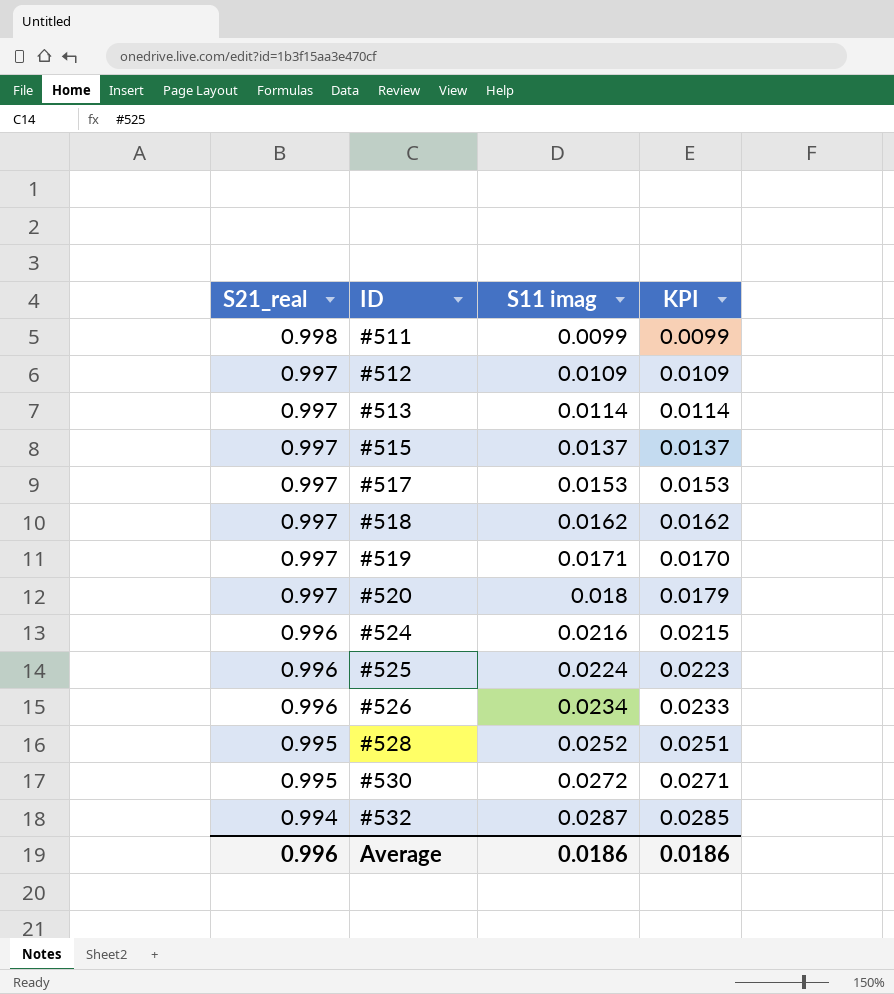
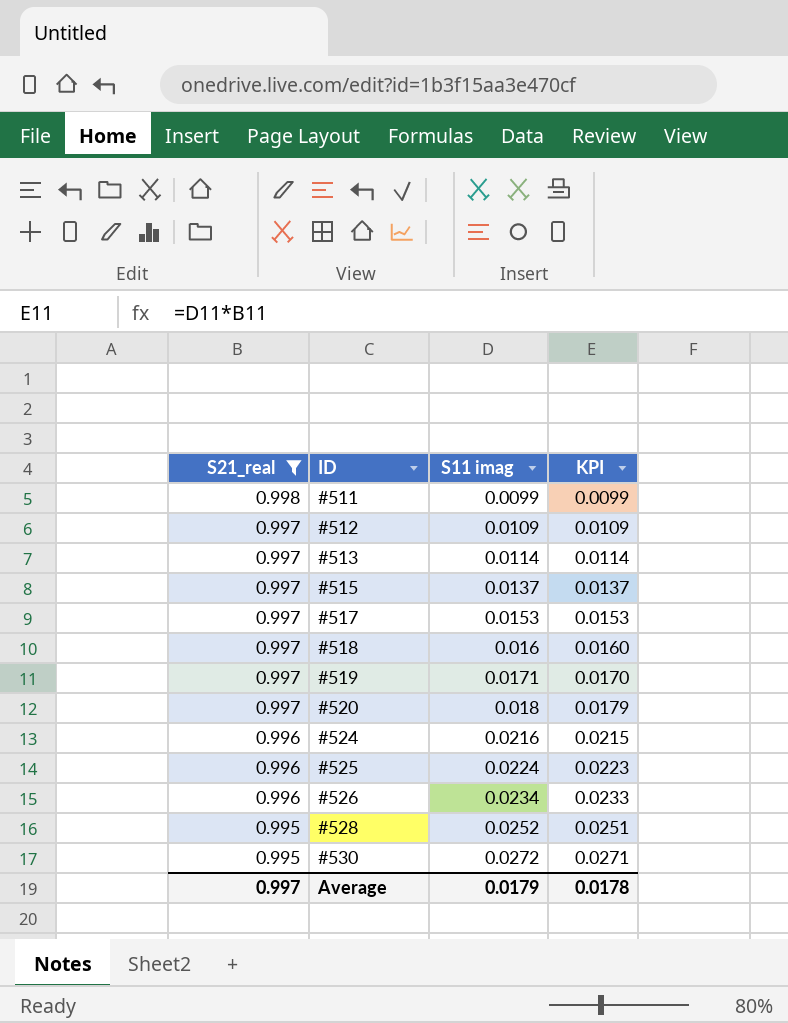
filter: none -> S21_real != 0.994
#518 | S11 imag: 0.0162 -> 0.016
#518 | KPI: 0.0162 -> 0.0160
Average | S21_real: 0.996 -> 0.997
Average | S11 imag: 0.0186 -> 0.0179
Average | KPI: 0.0186 -> 0.0178

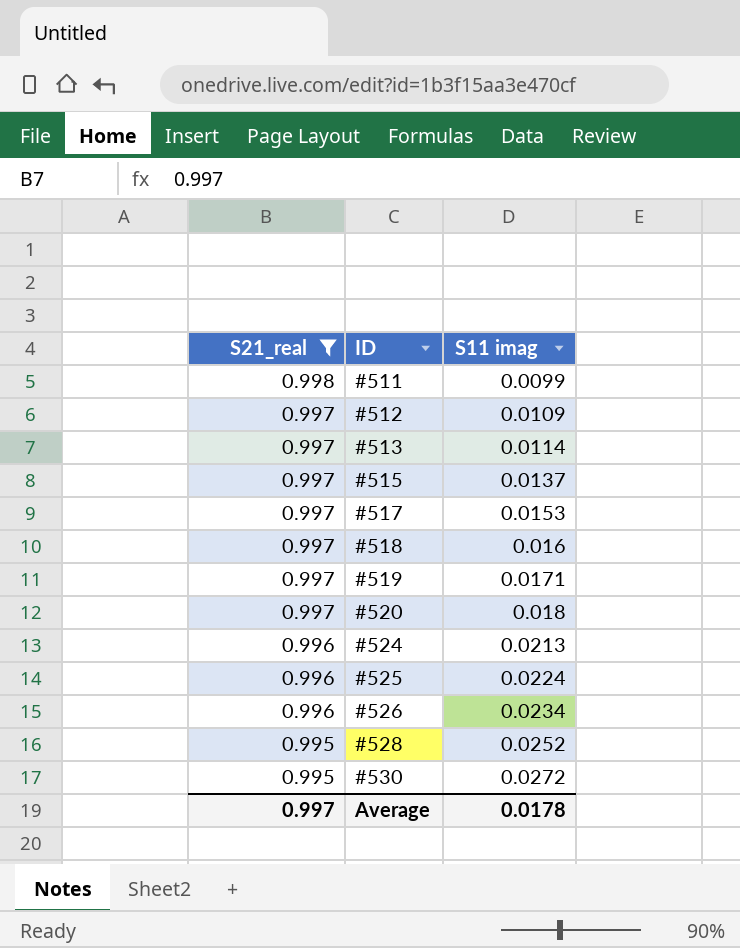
column KPI | formula: [S21_real] * [S11 imag] -> none
#524 | S11 imag: 0.0216 -> 0.0213
Average | S11 imag: 0.0179 -> 0.0178

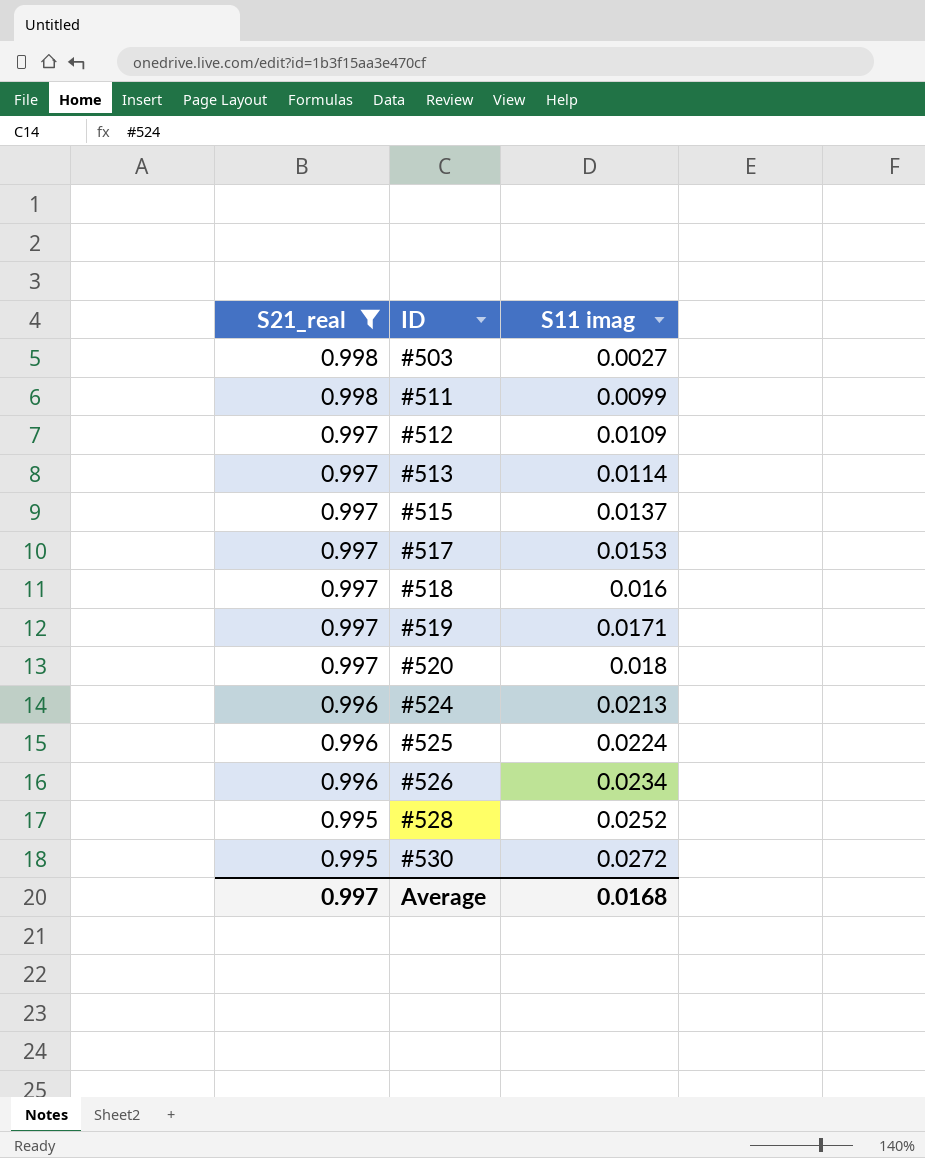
row #503: none -> 0.998 | 0.0027
Average | S11 imag: 0.0178 -> 0.0168

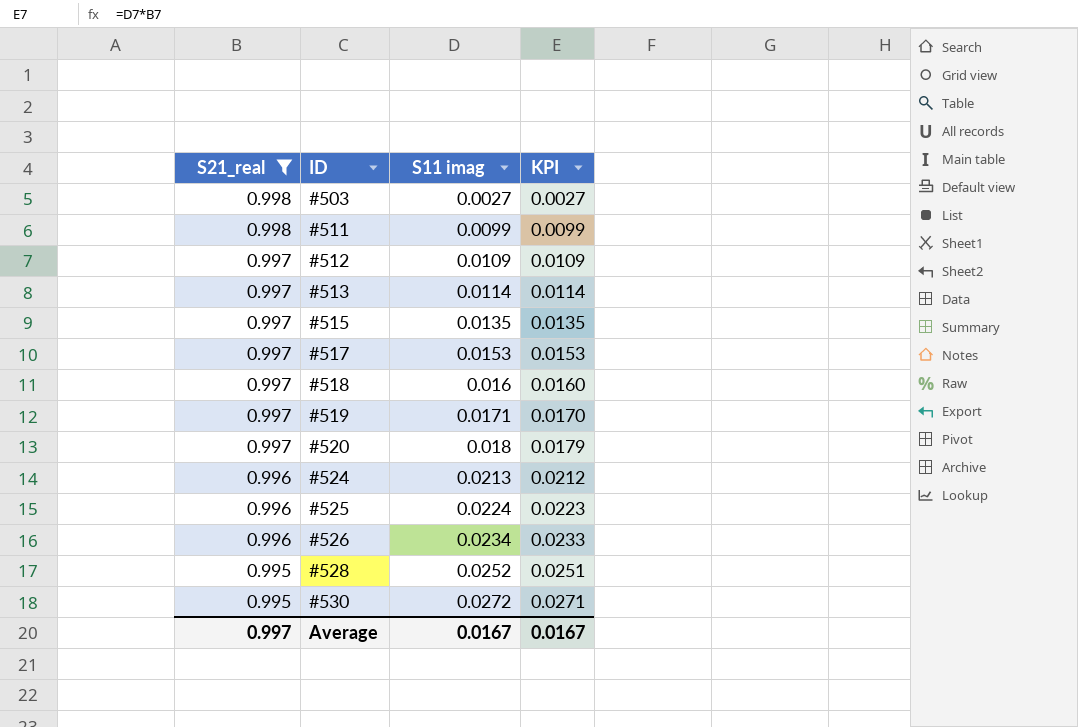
column KPI | formula: none -> [S21_real] * [S11 imag]
#515 | S11 imag: 0.0137 -> 0.0135
Average | S11 imag: 0.0168 -> 0.0167

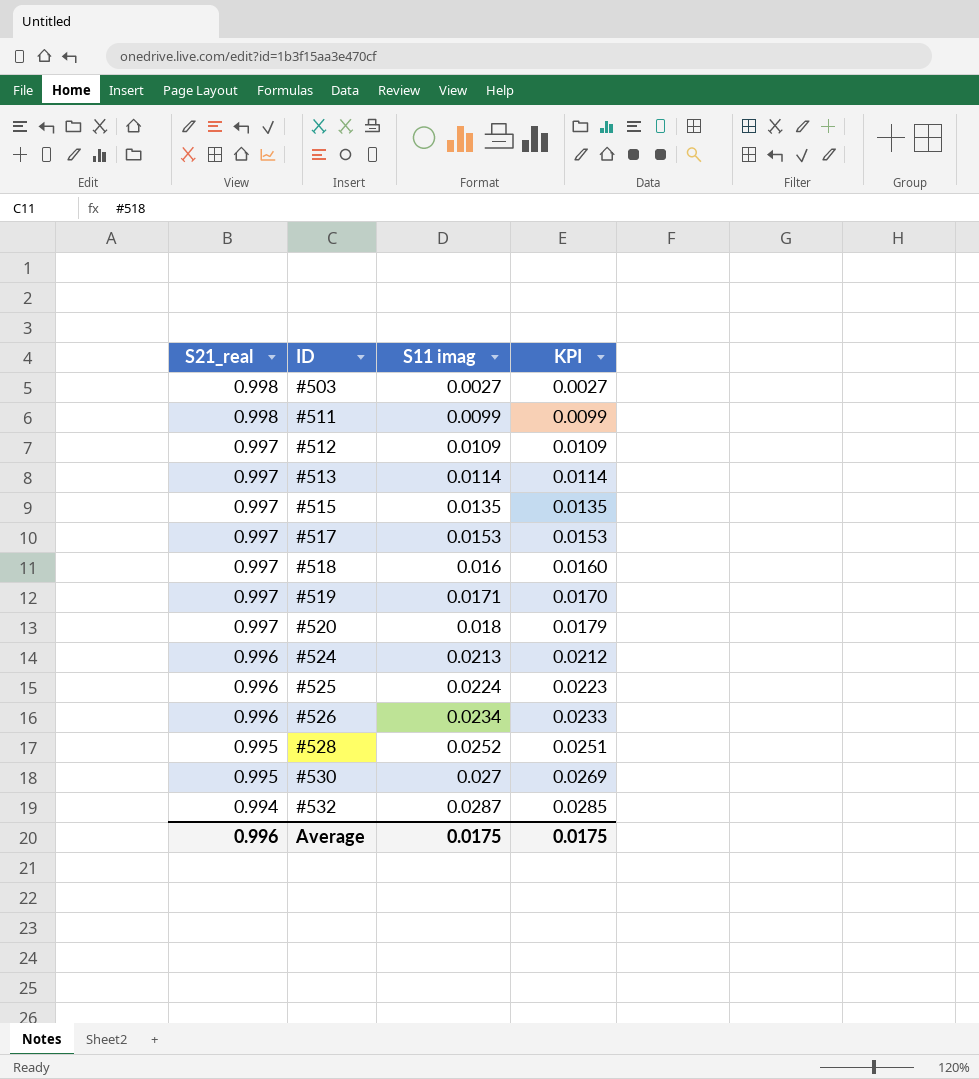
filter: S21_real != 0.994 -> none
#530 | S11 imag: 0.0272 -> 0.027
#530 | KPI: 0.0271 -> 0.0269
Average | S21_real: 0.997 -> 0.996
Average | S11 imag: 0.0167 -> 0.0175
Average | KPI: 0.0167 -> 0.0175

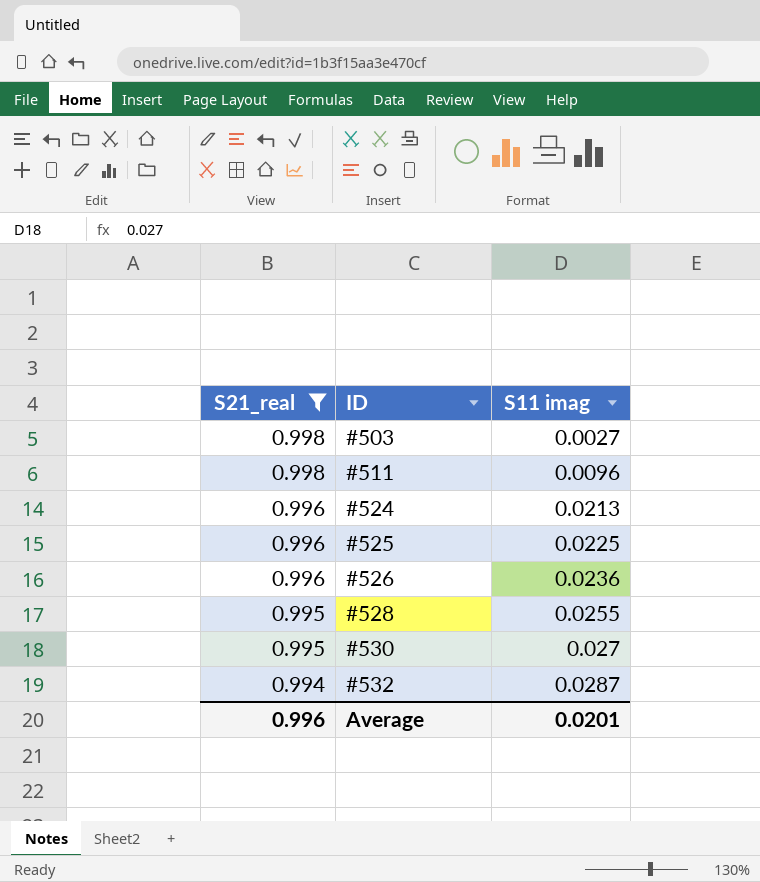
filter: none -> S21_real != 0.997
column KPI | formula: [S21_real] * [S11 imag] -> none
#511 | S11 imag: 0.0099 -> 0.0096
#525 | S11 imag: 0.0224 -> 0.0225
#526 | S11 imag: 0.0234 -> 0.0236
#528 | S11 imag: 0.0252 -> 0.0255
Average | S11 imag: 0.0175 -> 0.0201

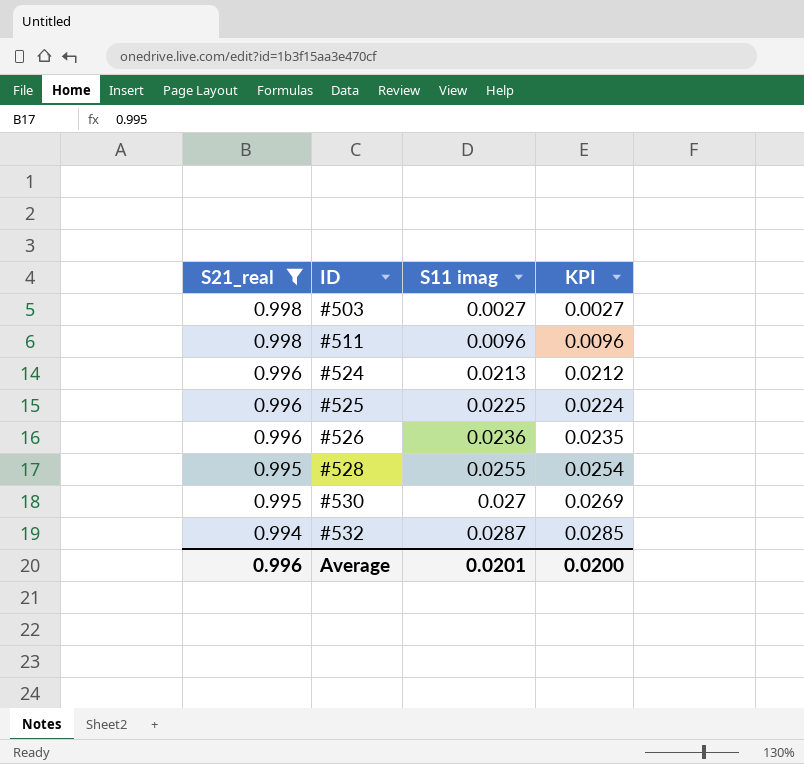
column KPI | formula: none -> [S21_real] * [S11 imag]

